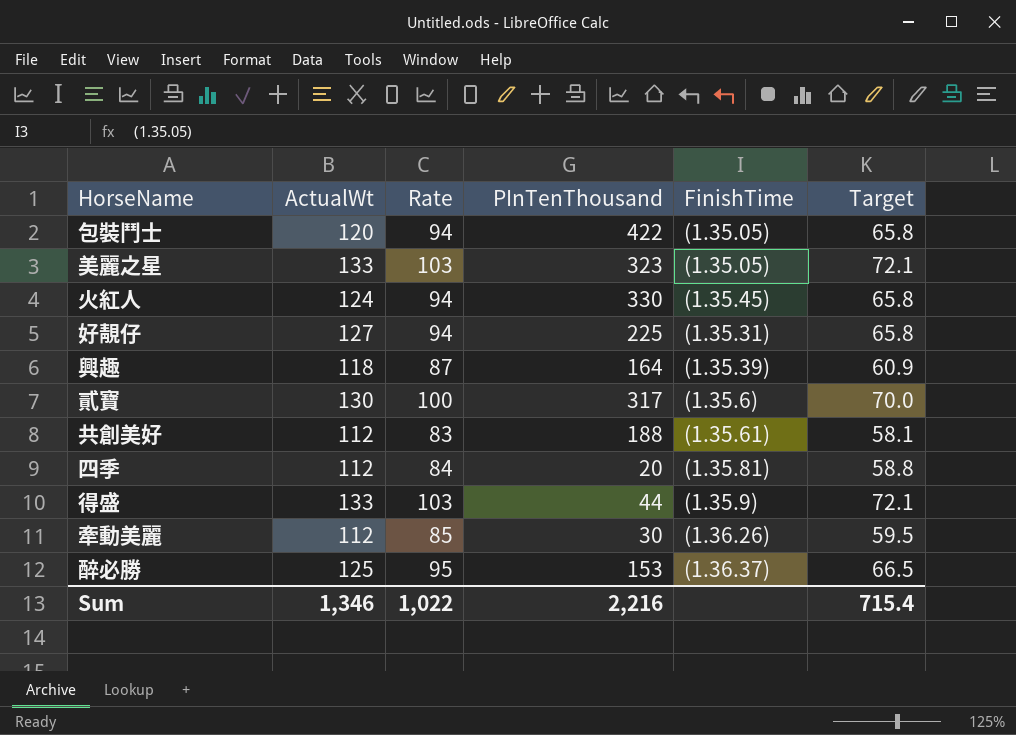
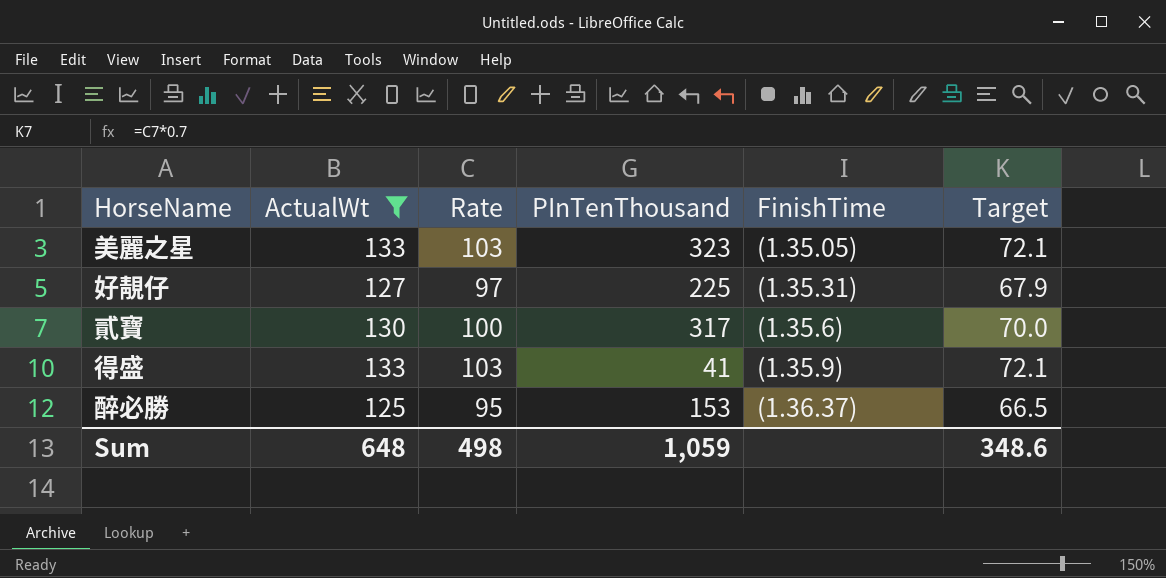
filter: none -> ActualWt >= 125
好靚仔 | Rate: 94 -> 97
好靚仔 | Target: 65.8 -> 67.9
得盛 | PInTenThousand: 44 -> 41
Sum | ActualWt: 1,346 -> 648
Sum | Rate: 1,022 -> 498
Sum | PInTenThousand: 2,216 -> 1,059
Sum | Target: 715.4 -> 348.6

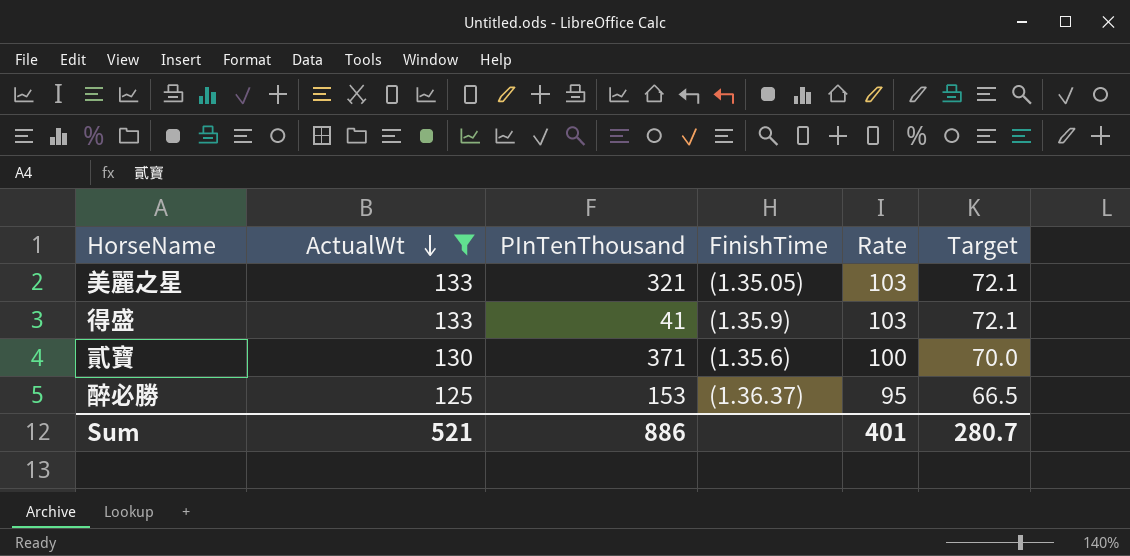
row order: none -> ActualWt descending
column Rate | position: 3 -> 5
row 好靚仔: 127 | 97 | 225 | (1.35.31) | 67.9 -> none
美麗之星 | PInTenThousand: 323 -> 321
貳寶 | PInTenThousand: 317 -> 371
Sum | ActualWt: 648 -> 521
Sum | PInTenThousand: 1,059 -> 886
Sum | Rate: 498 -> 401
Sum | Target: 348.6 -> 280.7

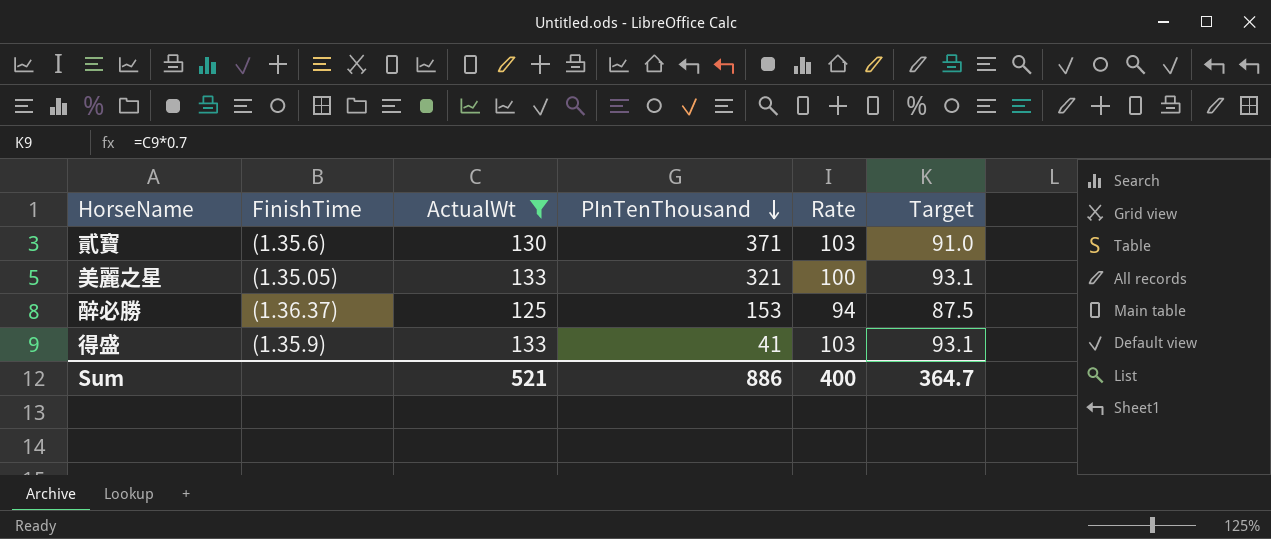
row order: ActualWt descending -> PInTenThousand descending
column FinishTime | position: 4 -> 2
column Target | formula: [Rate] * 0.7 -> [ActualWt] * 0.7
貳寶 | Rate: 100 -> 103
美麗之星 | Rate: 103 -> 100
醉必勝 | Rate: 95 -> 94
Sum | Rate: 401 -> 400
Sum | Target: 280.7 -> 364.7

